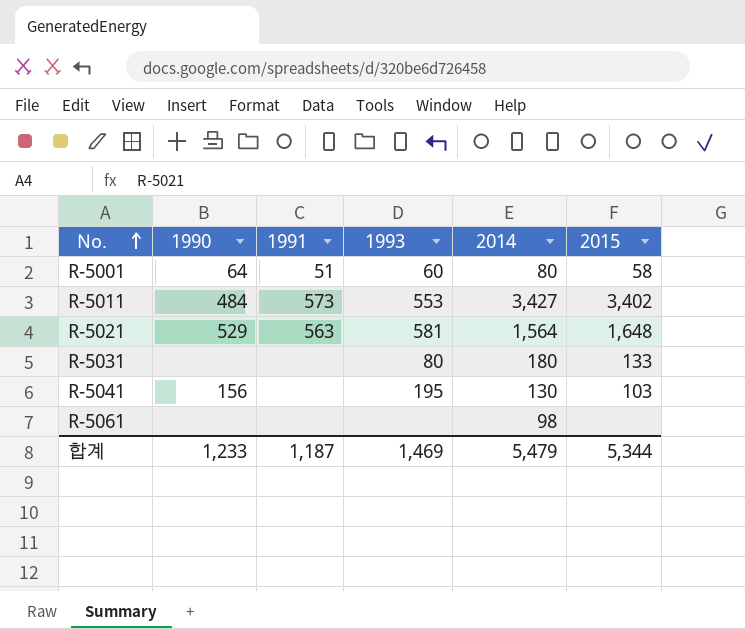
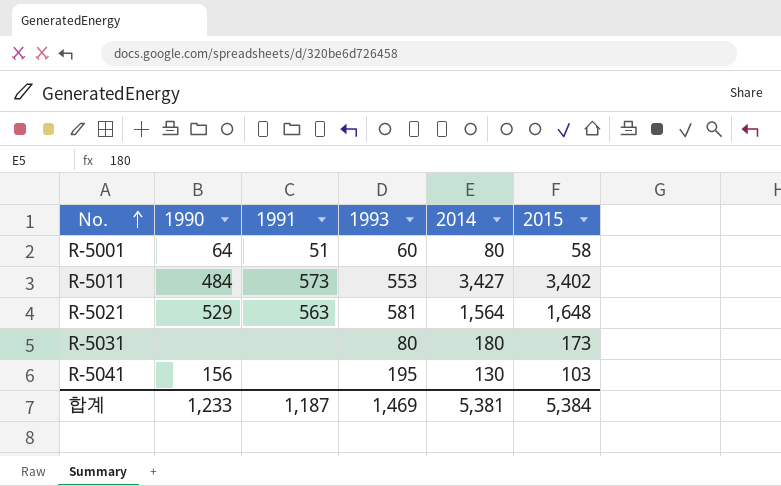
row R-5061: none | none | none | 98 | none -> none
R-5031 | 2015: 133 -> 173
합계 | 2014: 5,479 -> 5,381
합계 | 2015: 5,344 -> 5,384

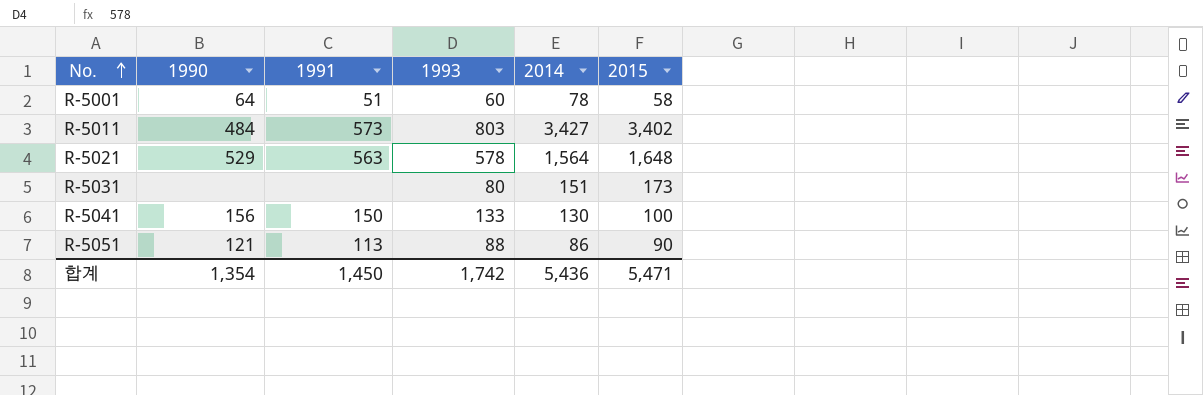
R-5001 | 2014: 80 -> 78
R-5011 | 1993: 553 -> 803
R-5021 | 1993: 581 -> 578
R-5031 | 2014: 180 -> 151
R-5041 | 1991: none -> 150
R-5041 | 1993: 195 -> 133
R-5041 | 2015: 103 -> 100
row R-5051: none -> 121 | 113 | 88 | 86 | 90
합계 | 1990: 1,233 -> 1,354
합계 | 1991: 1,187 -> 1,450
합계 | 1993: 1,469 -> 1,742
합계 | 2014: 5,381 -> 5,436
합계 | 2015: 5,384 -> 5,471

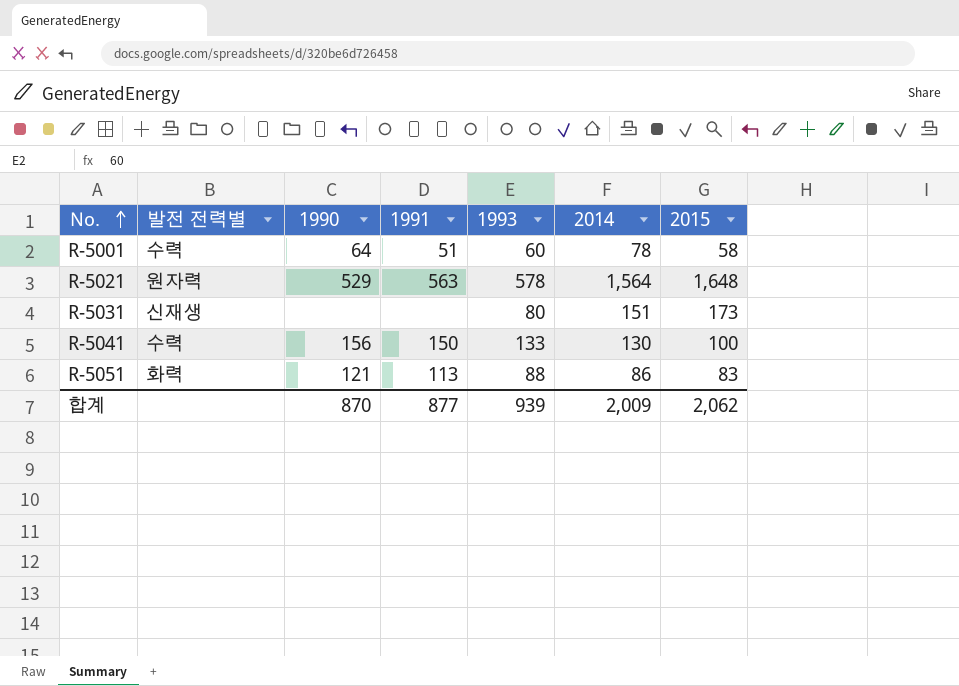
column 발전 전력별 | position: none -> 2
row R-5011: 484 | 573 | 803 | 3,427 | 3,402 -> none
R-5051 | 2015: 90 -> 83
합계 | 1990: 1,354 -> 870
합계 | 1991: 1,450 -> 877
합계 | 1993: 1,742 -> 939
합계 | 2014: 5,436 -> 2,009
합계 | 2015: 5,471 -> 2,062

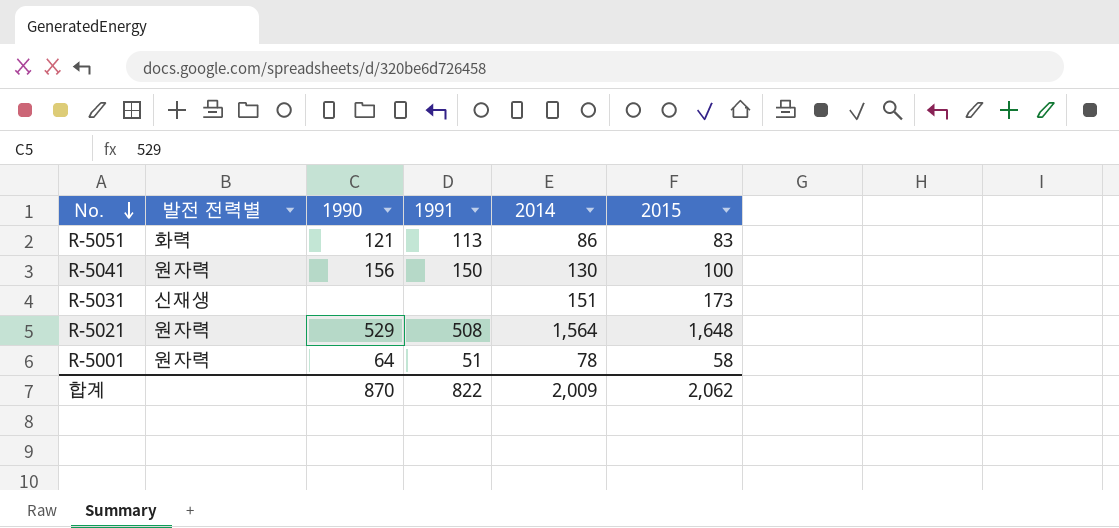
row order: No. ascending -> No. descending
column 1993 | position: 5 -> none
R-5041 | 발전 전력별: 수력 -> 원자력
R-5021 | 1991: 563 -> 508
R-5001 | 발전 전력별: 수력 -> 원자력
합계 | 1991: 877 -> 822

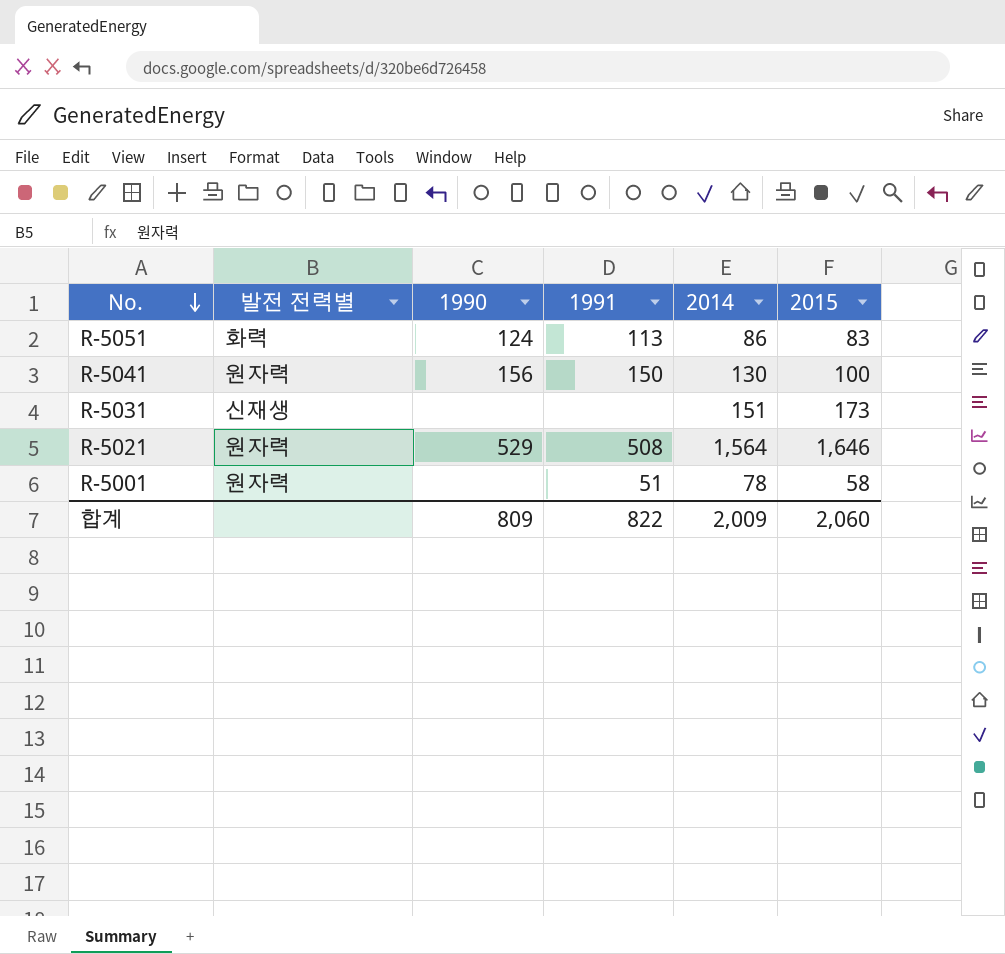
R-5051 | 1990: 121 -> 124
R-5021 | 2015: 1,648 -> 1,646
R-5001 | 1990: 64 -> none
합계 | 1990: 870 -> 809
합계 | 2015: 2,062 -> 2,060

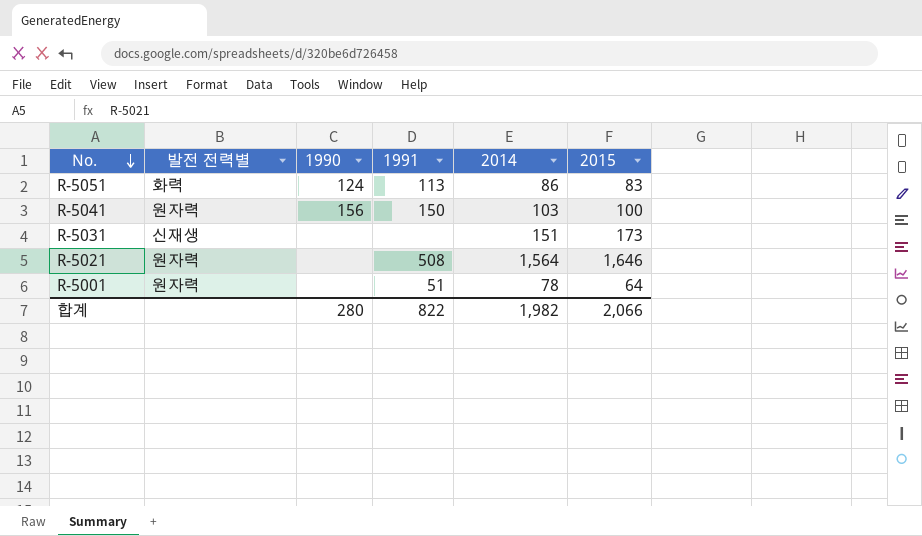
R-5041 | 2014: 130 -> 103
R-5021 | 1990: 529 -> none
R-5001 | 2015: 58 -> 64
합계 | 1990: 809 -> 280
합계 | 2014: 2,009 -> 1,982
합계 | 2015: 2,060 -> 2,066

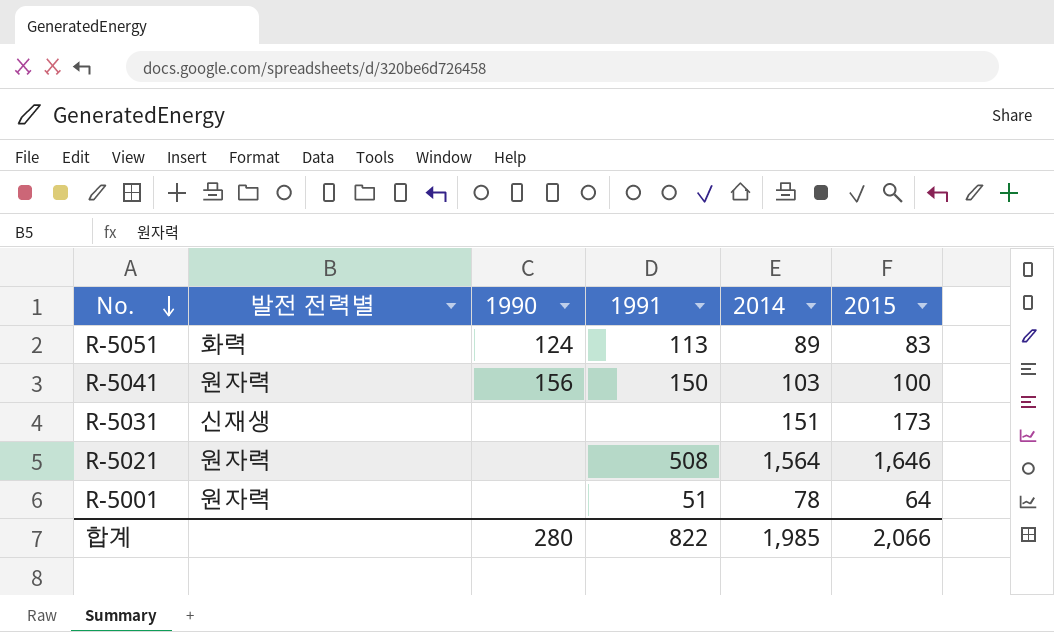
R-5051 | 2014: 86 -> 89
합계 | 2014: 1,982 -> 1,985

